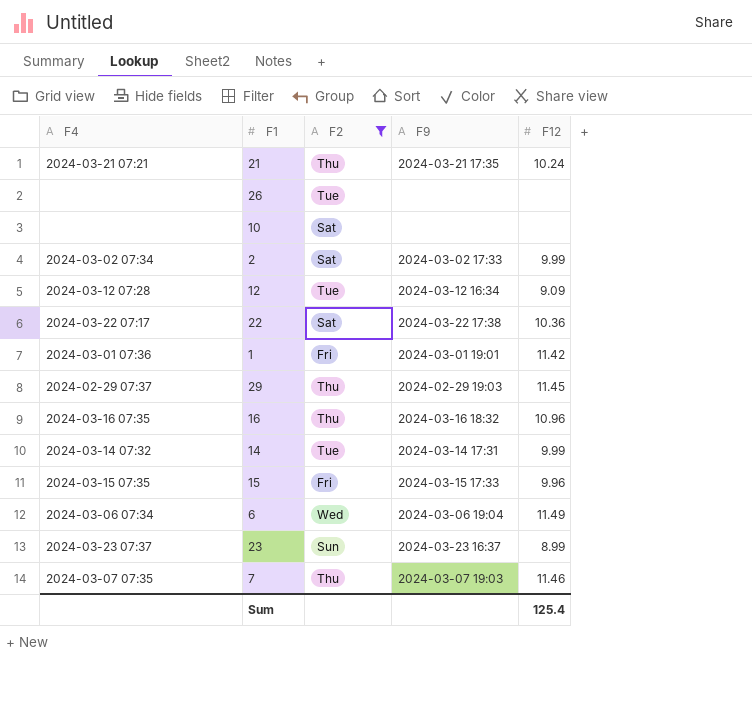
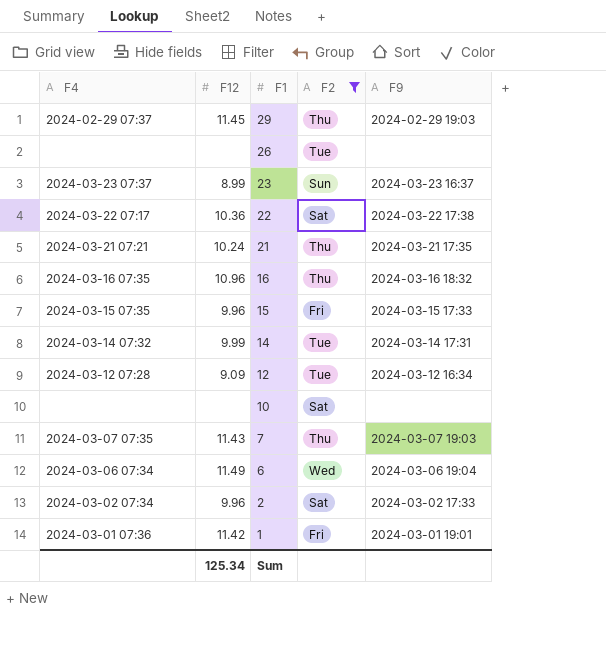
row order: none -> F1 descending
column F12 | position: 5 -> 2
7 | F12: 11.46 -> 11.43
2 | F12: 9.99 -> 9.96
Sum | F12: 125.4 -> 125.34

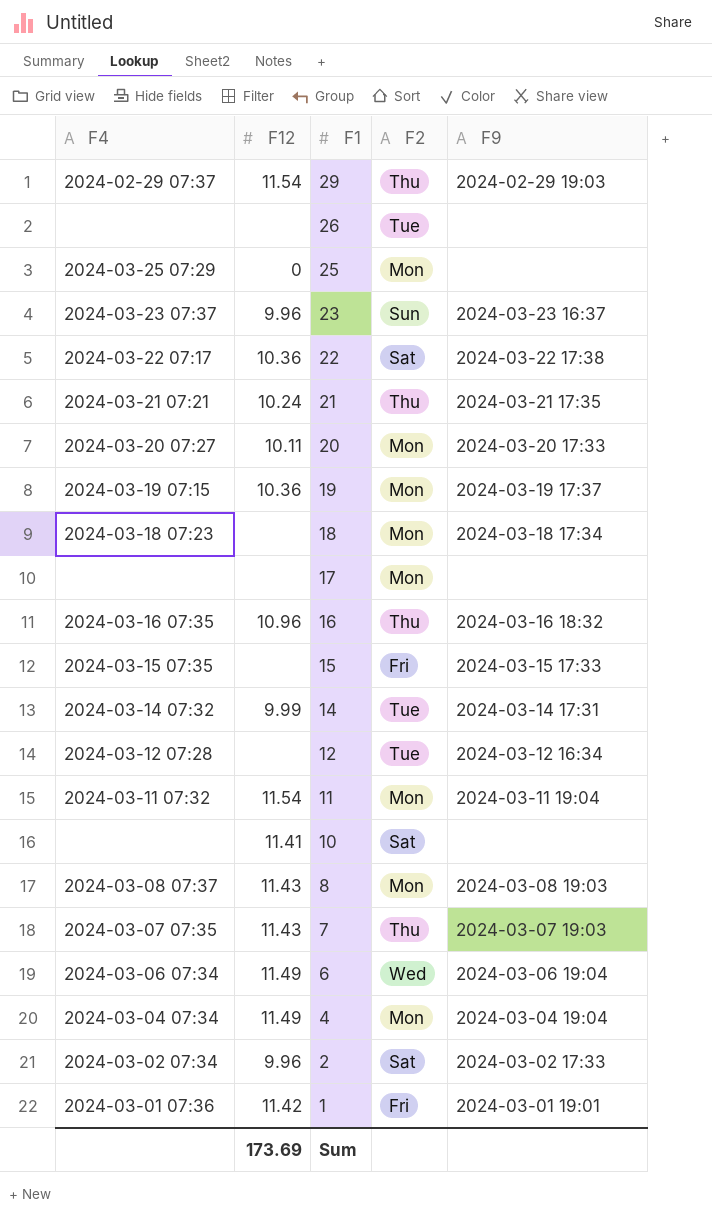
filter: F2 != Mon -> none
29 | F12: 11.45 -> 11.54
23 | F12: 8.99 -> 9.96
15 | F12: 9.96 -> none
12 | F12: 9.09 -> none
10 | F12: none -> 11.41
Sum | F12: 125.34 -> 173.69

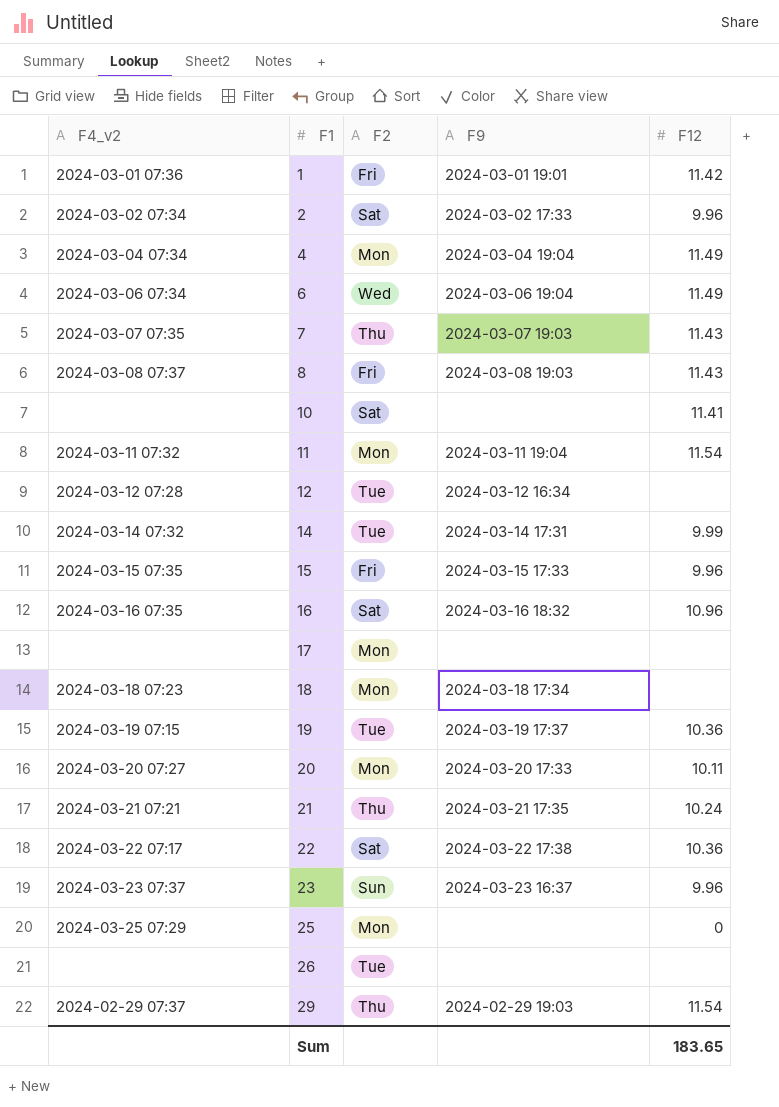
row order: F1 descending -> F1 ascending
column name: F4 -> F4_v2
column F12 | position: 2 -> 5
8 | F2: Mon -> Fri
15 | F12: none -> 9.96
16 | F2: Thu -> Sat
19 | F2: Mon -> Tue
Sum | F12: 173.69 -> 183.65

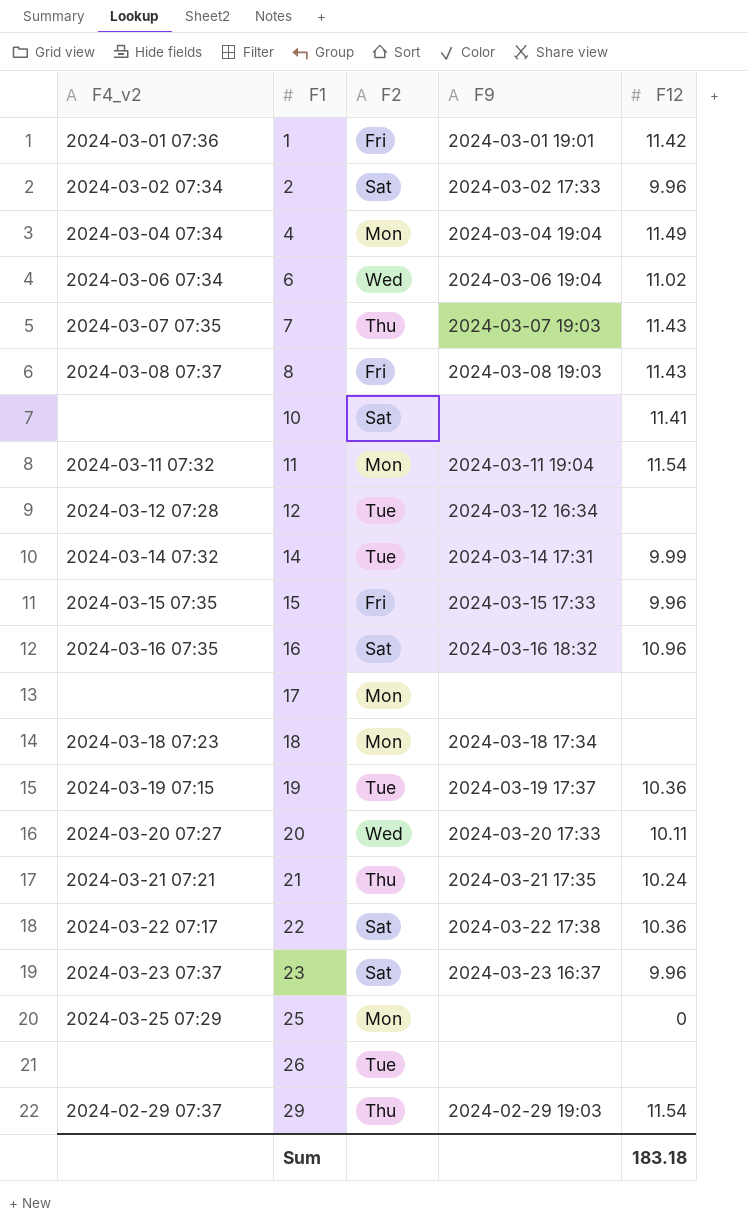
6 | F12: 11.49 -> 11.02
20 | F2: Mon -> Wed
23 | F2: Sun -> Sat
Sum | F12: 183.65 -> 183.18

